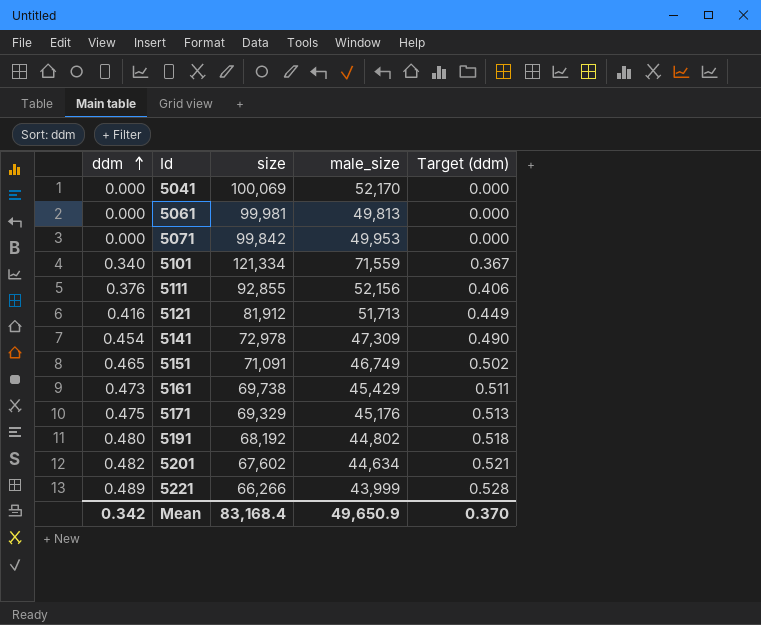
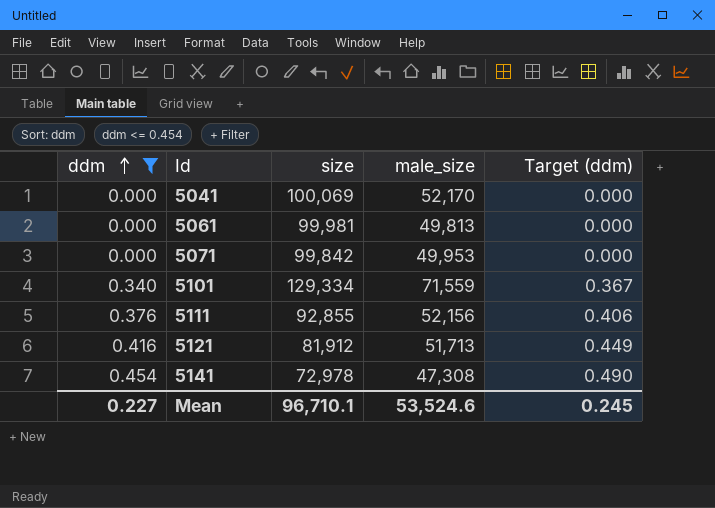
filter: none -> ddm <= 0.454
5101 | size: 121,334 -> 129,334
5141 | male_size: 47,309 -> 47,308
Mean | ddm: 0.342 -> 0.227
Mean | size: 83,168.4 -> 96,710.1
Mean | male_size: 49,650.9 -> 53,524.6
Mean | Target (ddm): 0.370 -> 0.245

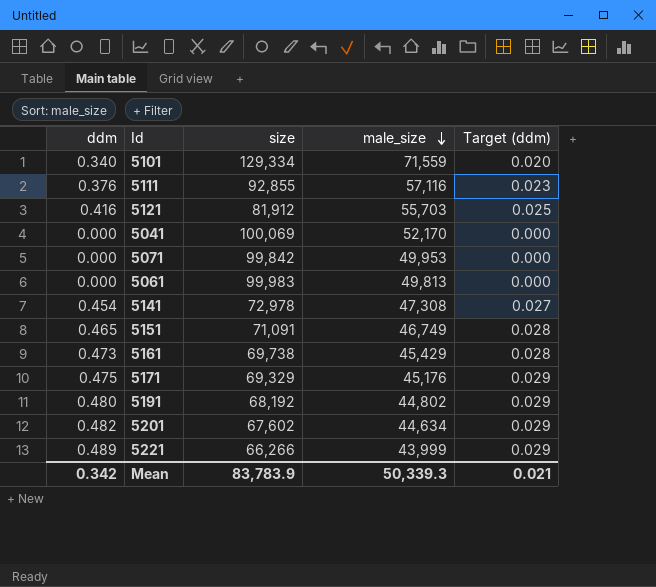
filter: ddm <= 0.454 -> none
row order: ddm ascending -> male_size descending
column Target (ddm) | formula: [ddm] * 1.08 -> [ddm] * 0.06
5111 | male_size: 52,156 -> 57,116
5121 | male_size: 51,713 -> 55,703
5061 | size: 99,981 -> 99,983
Mean | ddm: 0.227 -> 0.342
Mean | size: 96,710.1 -> 83,783.9
Mean | male_size: 53,524.6 -> 50,339.3
Mean | Target (ddm): 0.245 -> 0.021

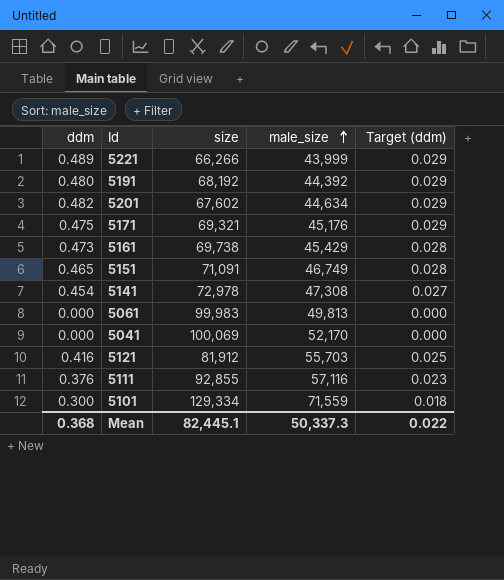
row order: male_size descending -> male_size ascending
row 5071: 0.000 | 99,842 | 49,953 | 0.000 -> none
5191 | male_size: 44,802 -> 44,392
5171 | size: 69,329 -> 69,321
5101 | ddm: 0.340 -> 0.300
5101 | Target (ddm): 0.020 -> 0.018
Mean | ddm: 0.342 -> 0.368
Mean | size: 83,783.9 -> 82,445.1
Mean | male_size: 50,339.3 -> 50,337.3
Mean | Target (ddm): 0.021 -> 0.022

